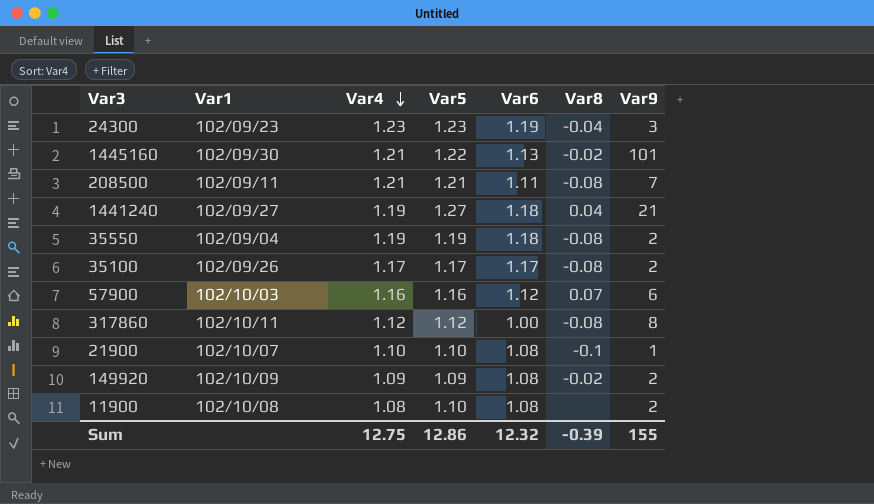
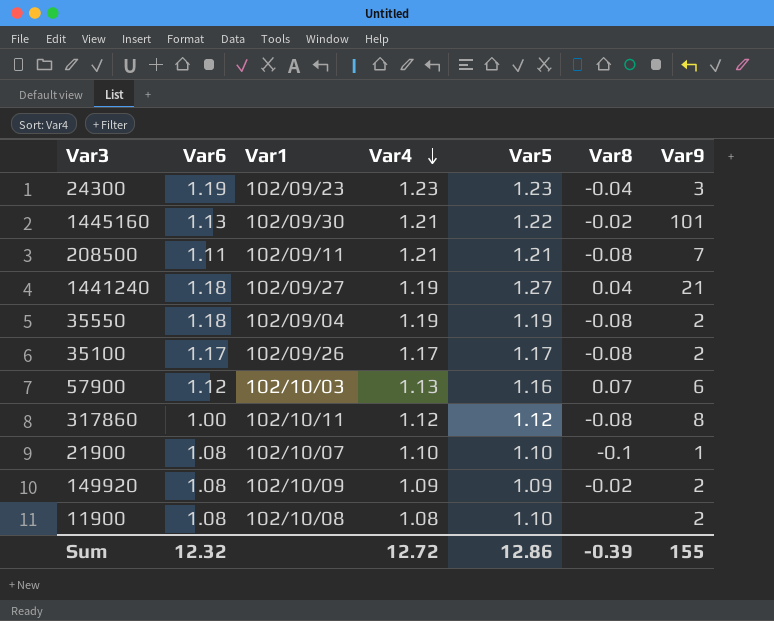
column Var6 | position: 5 -> 2
57900 | Var4: 1.16 -> 1.13
Sum | Var4: 12.75 -> 12.72

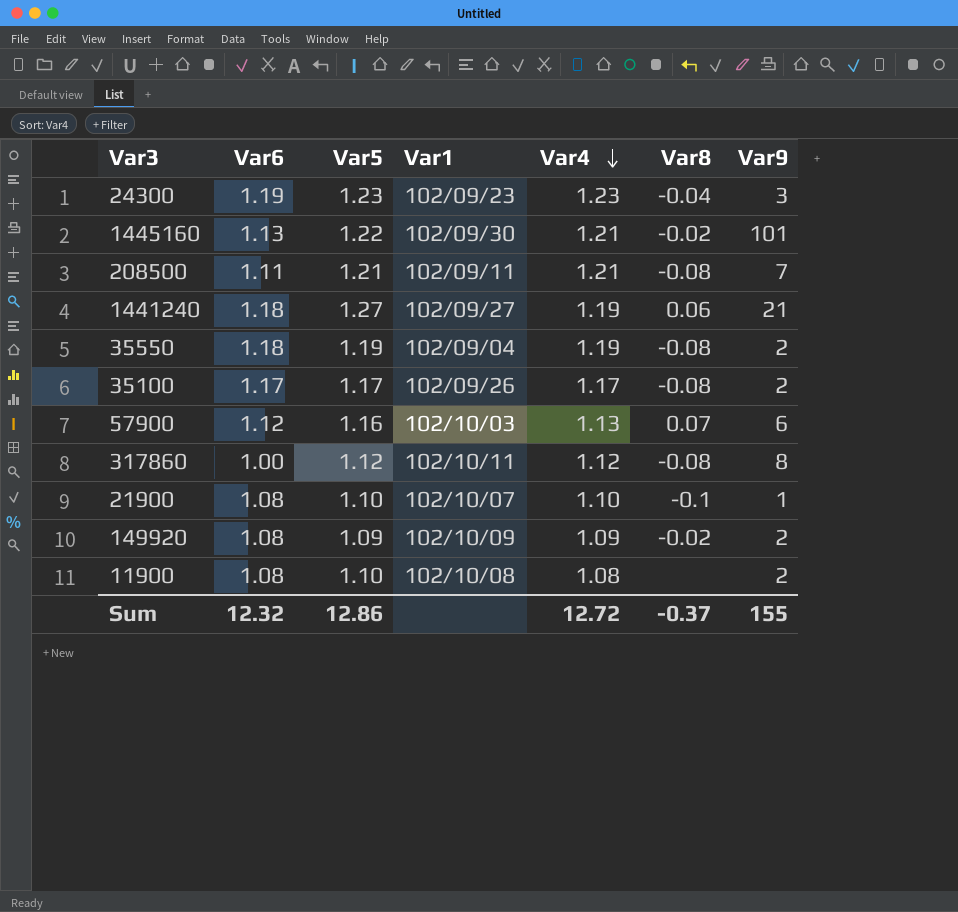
column Var5 | position: 5 -> 3
1441240 | Var8: 0.04 -> 0.06
Sum | Var8: -0.39 -> -0.37

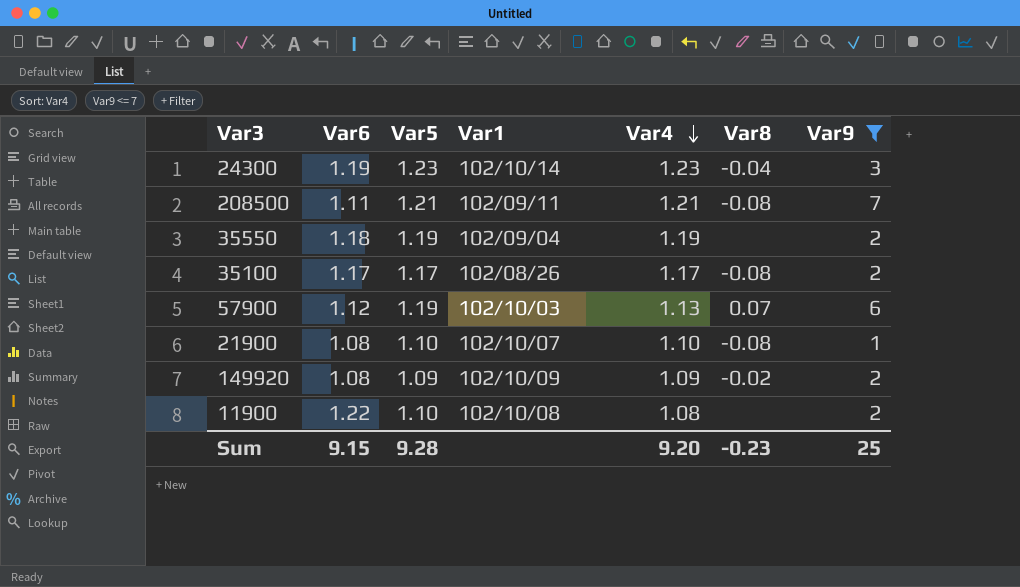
filter: none -> Var9 <= 7
24300 | Var1: 102/09/23 -> 102/10/14
35550 | Var8: -0.08 -> none
35100 | Var1: 102/09/26 -> 102/08/26
57900 | Var5: 1.16 -> 1.19
21900 | Var8: -0.1 -> -0.08
11900 | Var6: 1.08 -> 1.22
Sum | Var6: 12.32 -> 9.15
Sum | Var5: 12.86 -> 9.28
Sum | Var4: 12.72 -> 9.20
Sum | Var8: -0.37 -> -0.23
Sum | Var9: 155 -> 25

